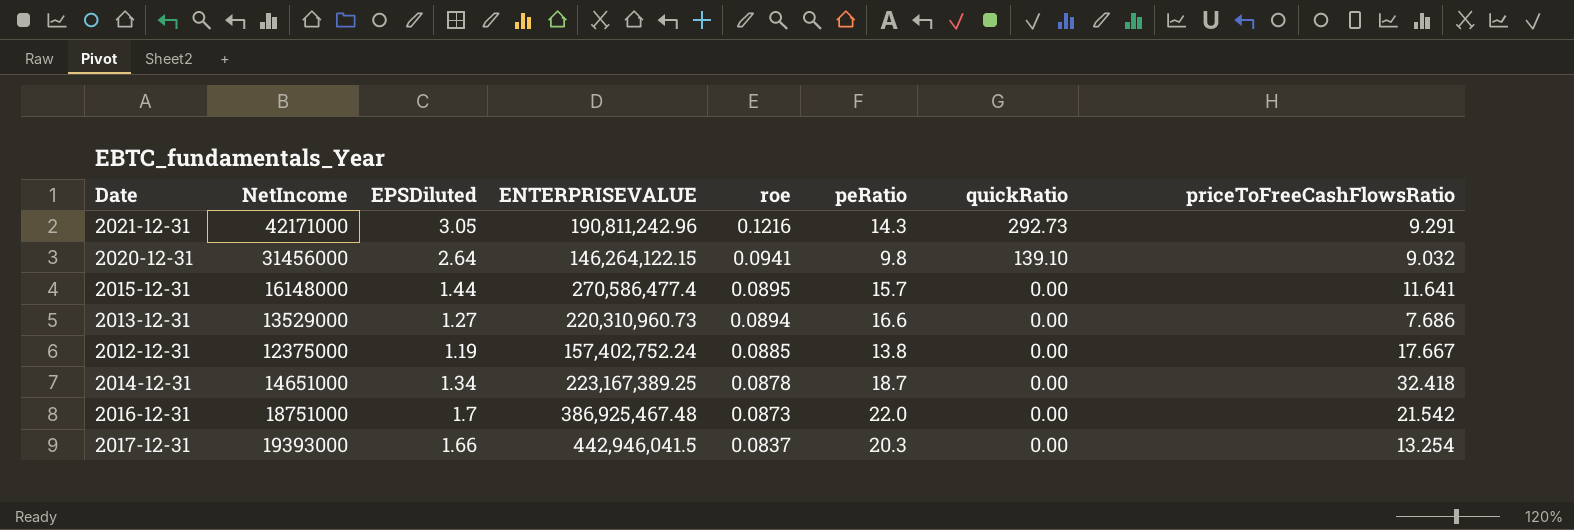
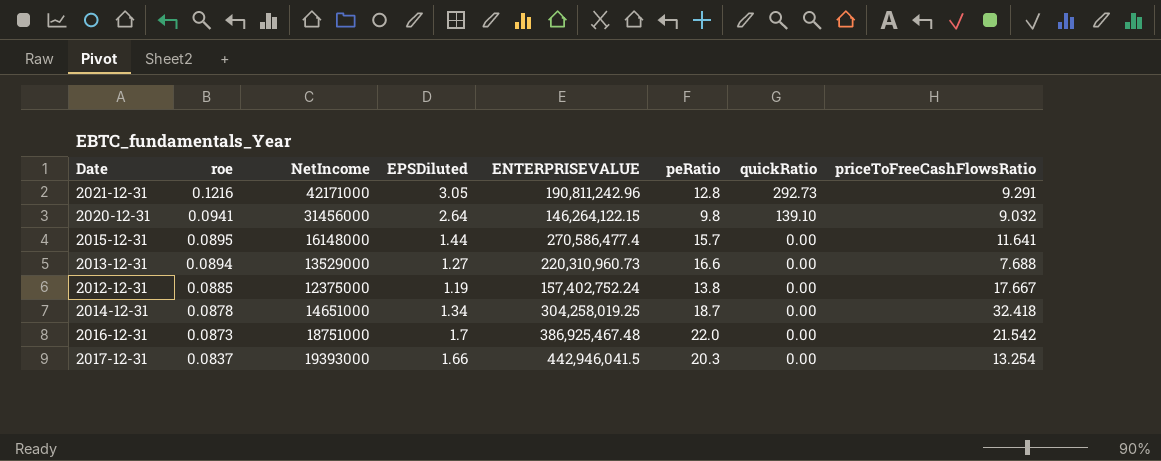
column roe | position: 5 -> 2
2021-12-31 | peRatio: 14.3 -> 12.8
2013-12-31 | priceToFreeCashFlowsRatio: 7.686 -> 7.688
2014-12-31 | ENTERPRISEVALUE: 223,167,389.25 -> 304,258,019.25

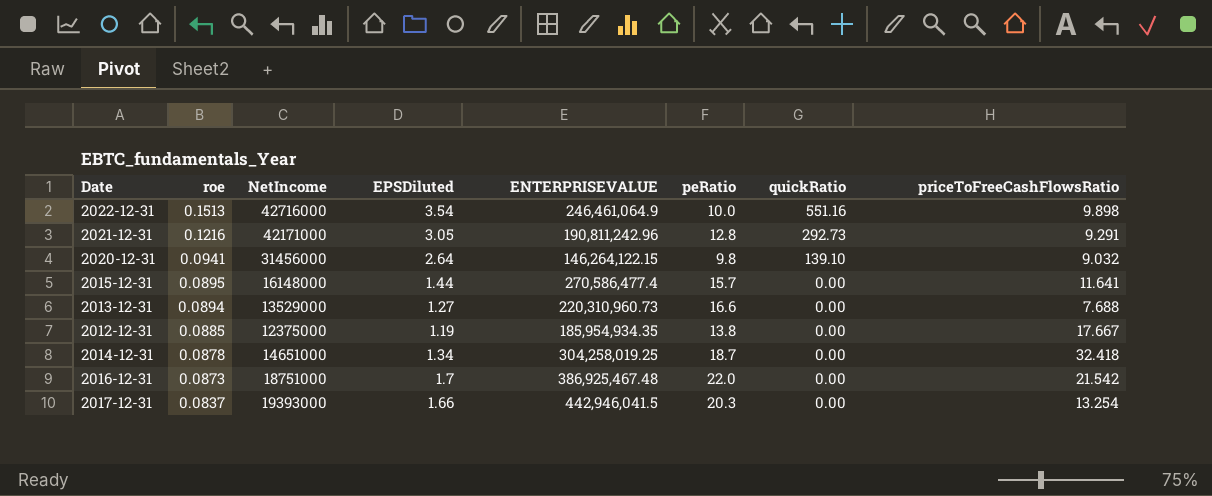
row 2022-12-31: none -> 0.1513 | 42716000 | 3.54 | 246,461,064.9 | 10.0 | 551.16 | 9.898
2012-12-31 | ENTERPRISEVALUE: 157,402,752.24 -> 185,954,934.35

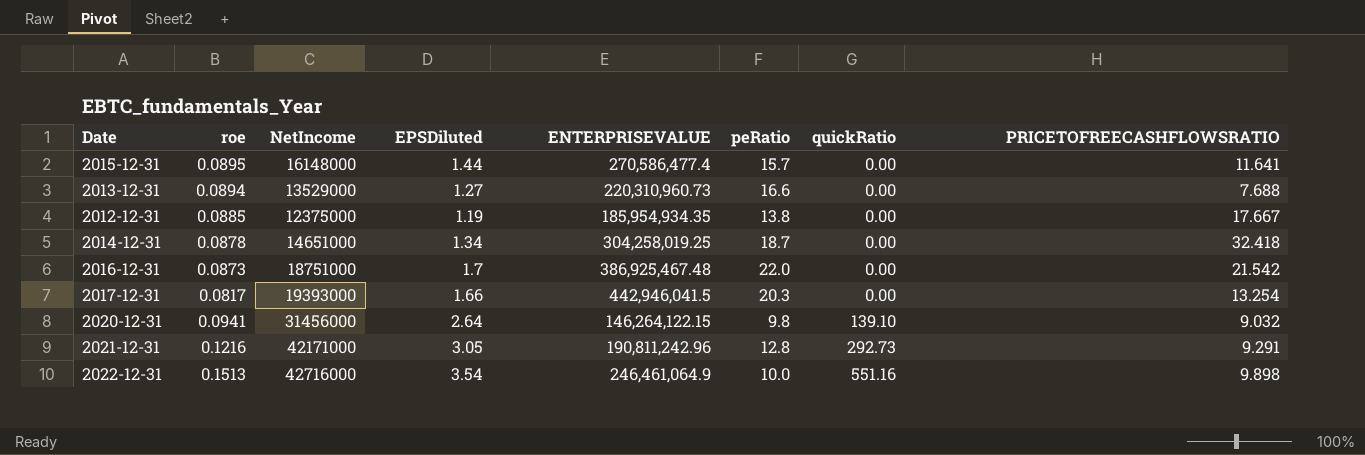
row order: roe descending -> quickRatio ascending
column name: priceToFreeCashFlowsRatio -> PRICETOFREECASHFLOWSRATIO
2017-12-31 | roe: 0.0837 -> 0.0817

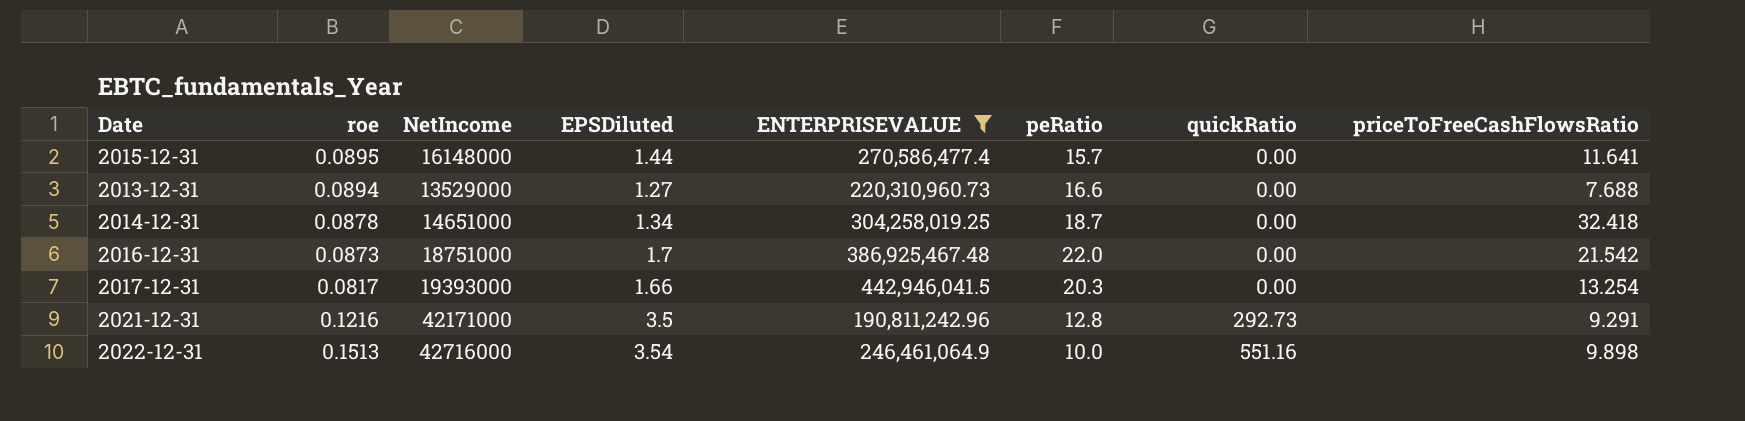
filter: none -> ENTERPRISEVALUE >= 190,811,242.96
column name: PRICETOFREECASHFLOWSRATIO -> priceToFreeCashFlowsRatio
2021-12-31 | EPSDiluted: 3.05 -> 3.5

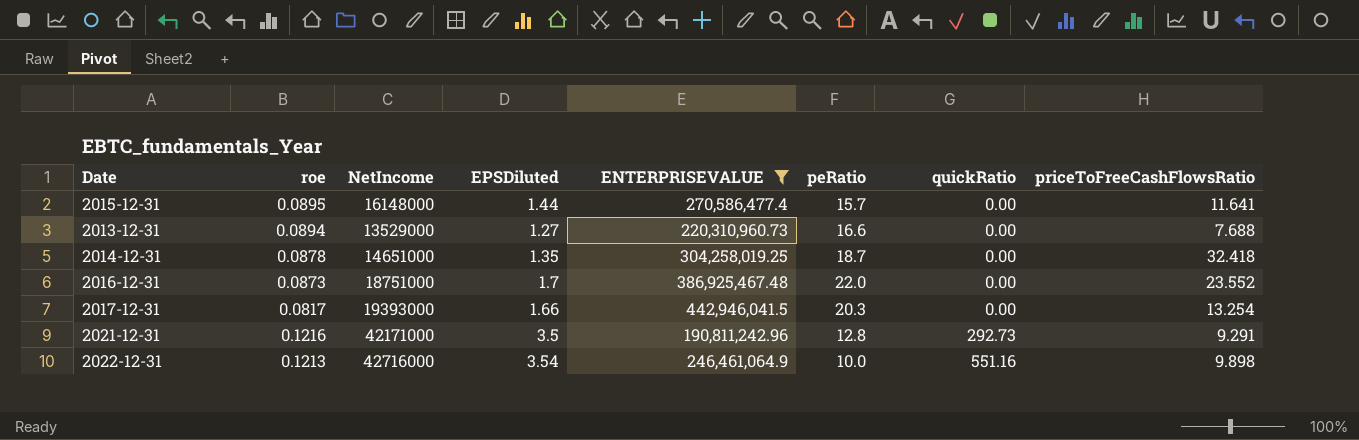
2014-12-31 | EPSDiluted: 1.34 -> 1.35
2016-12-31 | priceToFreeCashFlowsRatio: 21.542 -> 23.552
2022-12-31 | roe: 0.1513 -> 0.1213

